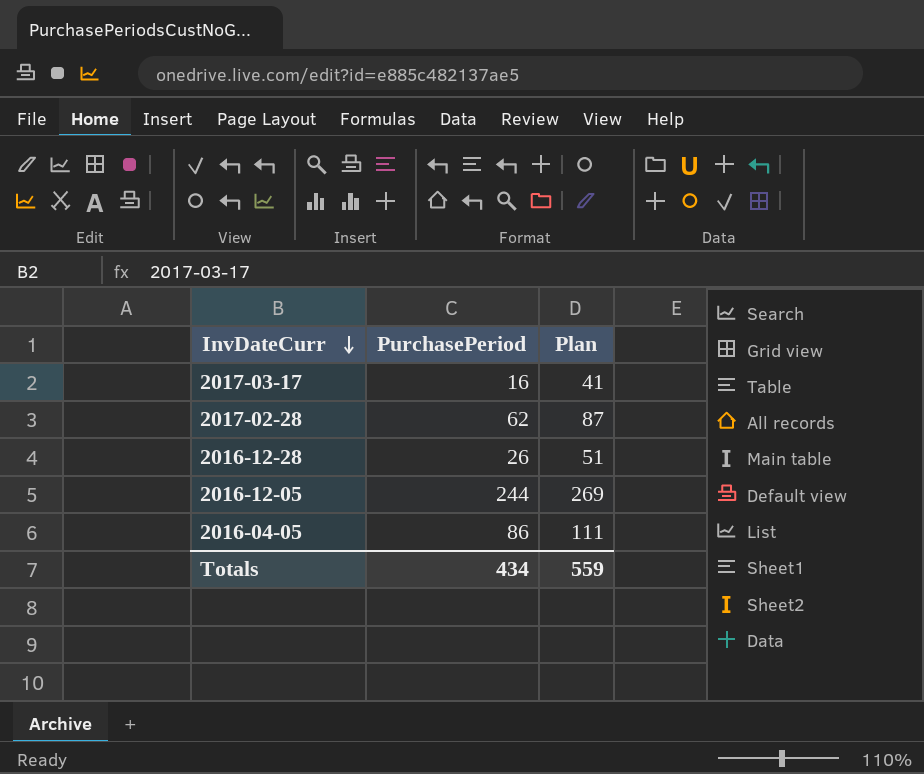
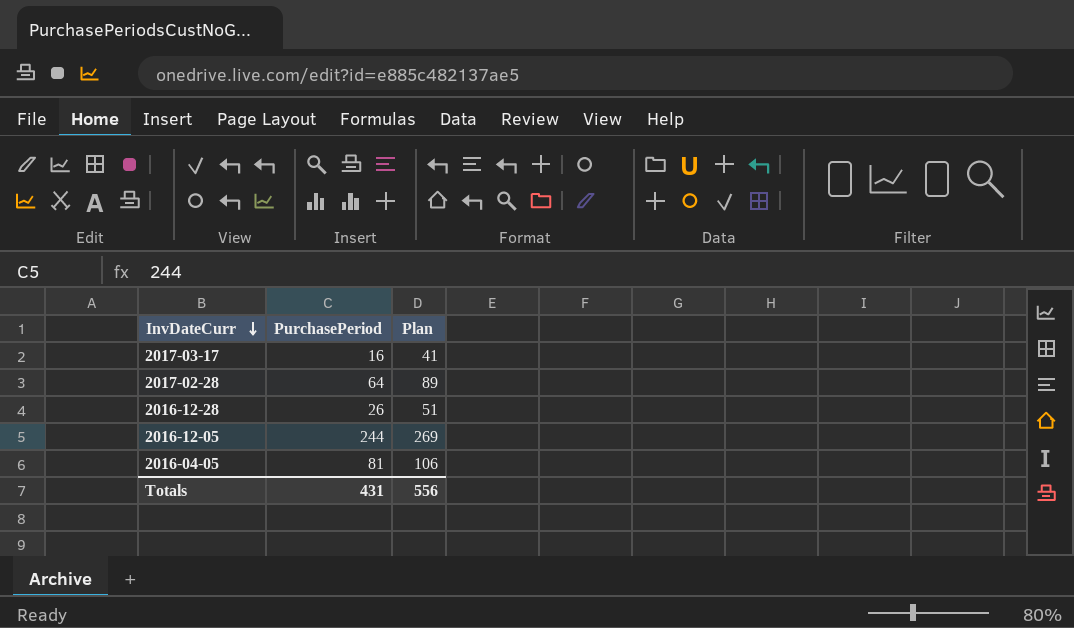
2017-02-28 | PurchasePeriod: 62 -> 64
2017-02-28 | Plan: 87 -> 89
2016-04-05 | PurchasePeriod: 86 -> 81
2016-04-05 | Plan: 111 -> 106
Totals | PurchasePeriod: 434 -> 431
Totals | Plan: 559 -> 556

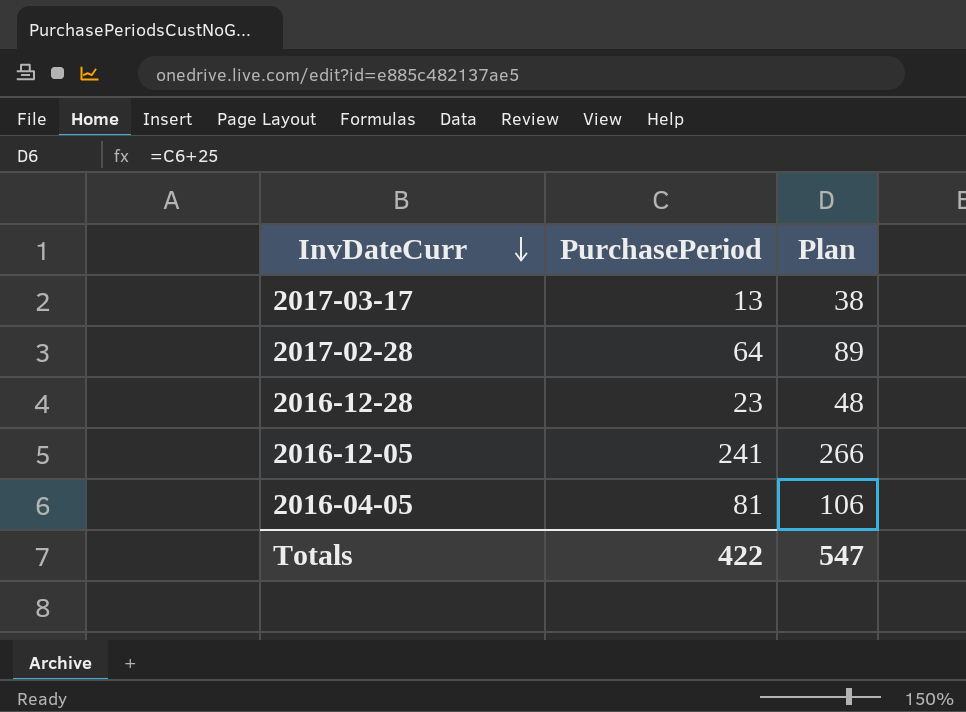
2017-03-17 | PurchasePeriod: 16 -> 13
2017-03-17 | Plan: 41 -> 38
2016-12-28 | PurchasePeriod: 26 -> 23
2016-12-28 | Plan: 51 -> 48
2016-12-05 | PurchasePeriod: 244 -> 241
2016-12-05 | Plan: 269 -> 266
Totals | PurchasePeriod: 431 -> 422
Totals | Plan: 556 -> 547

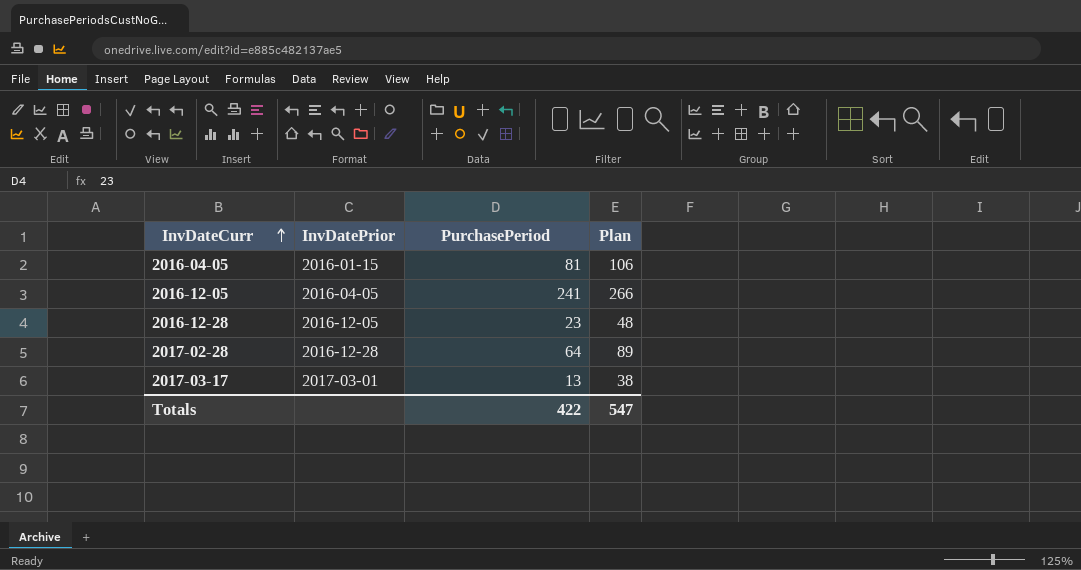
row order: InvDateCurr descending -> InvDateCurr ascending
column InvDatePrior | position: none -> 2

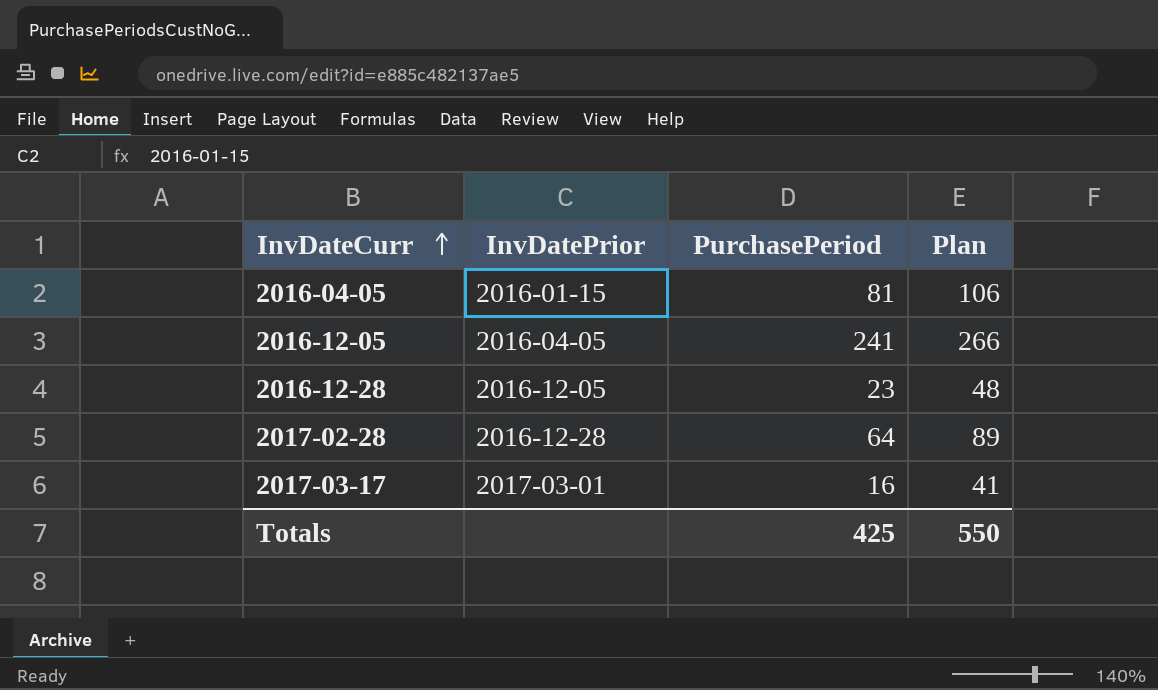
2017-03-17 | PurchasePeriod: 13 -> 16
2017-03-17 | Plan: 38 -> 41
Totals | PurchasePeriod: 422 -> 425
Totals | Plan: 547 -> 550

